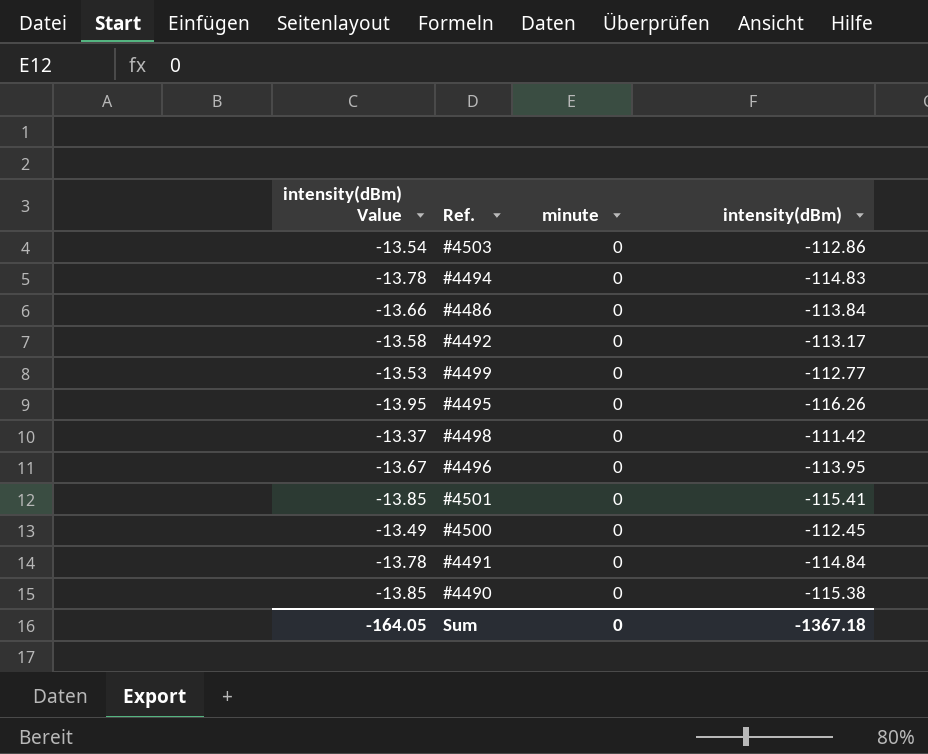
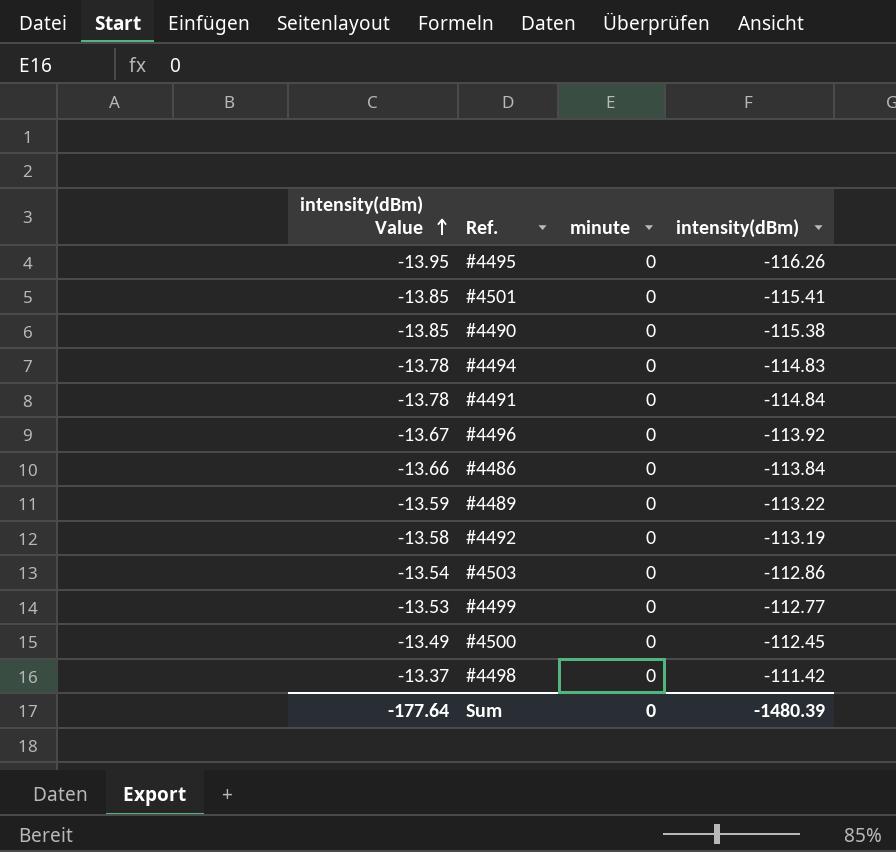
row order: none -> intensity(dBm) Value ascending
#4496 | intensity(dBm): -113.95 -> -113.92
row #4489: none -> -13.59 | 0 | -113.22
#4492 | intensity(dBm): -113.17 -> -113.19
Sum | intensity(dBm) Value: -164.05 -> -177.64
Sum | intensity(dBm): -1367.18 -> -1480.39

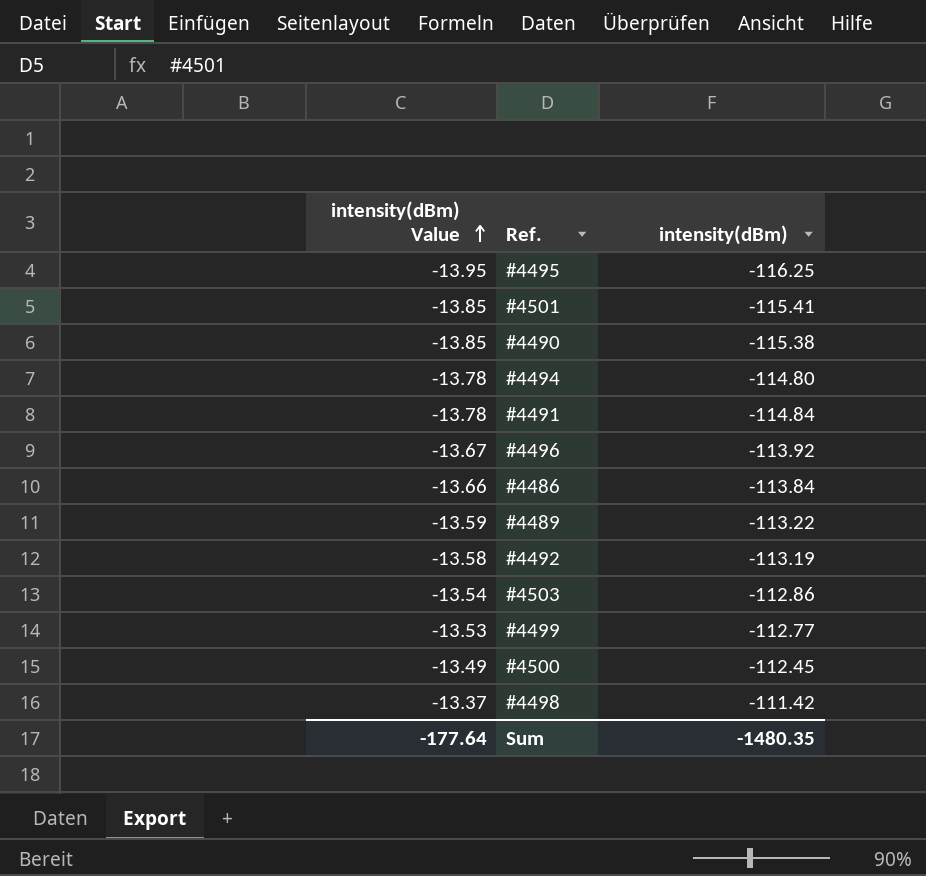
column minute | position: 3 -> none
#4495 | intensity(dBm): -116.26 -> -116.25
#4494 | intensity(dBm): -114.83 -> -114.80
Sum | intensity(dBm): -1480.39 -> -1480.35

